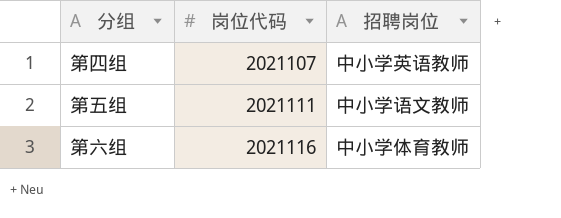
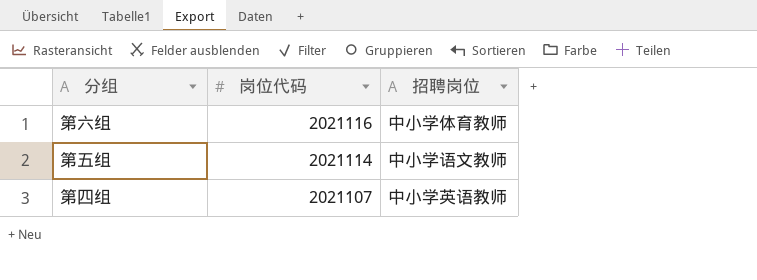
row order: 岗位代码 ascending -> 岗位代码 descending
第五组 | 岗位代码: 2021111 -> 2021114

